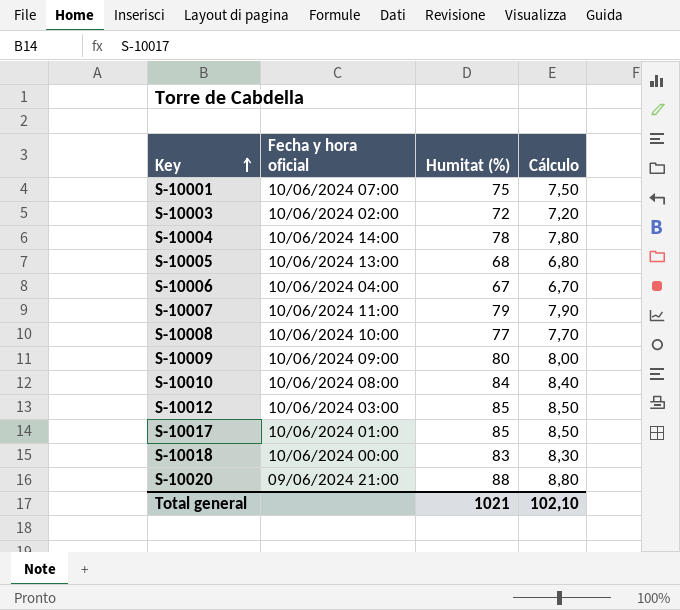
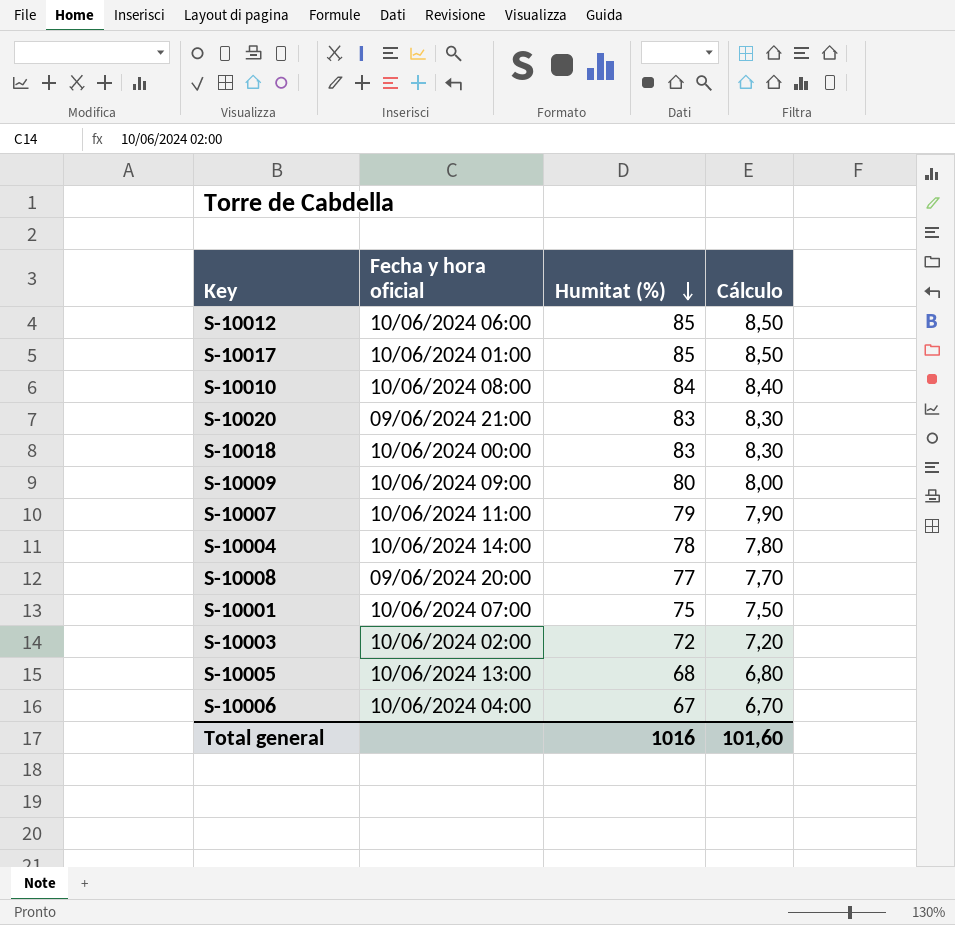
row order: Key ascending -> Humitat (%) descending
S-10012 | Fecha y hora oficial: 10/06/2024 03:00 -> 10/06/2024 06:00
S-10020 | Humitat (%): 88 -> 83
S-10020 | Cálculo: 8,80 -> 8,30
S-10008 | Fecha y hora oficial: 10/06/2024 10:00 -> 09/06/2024 20:00
Total general | Humitat (%): 1021 -> 1016
Total general | Cálculo: 102,10 -> 101,60

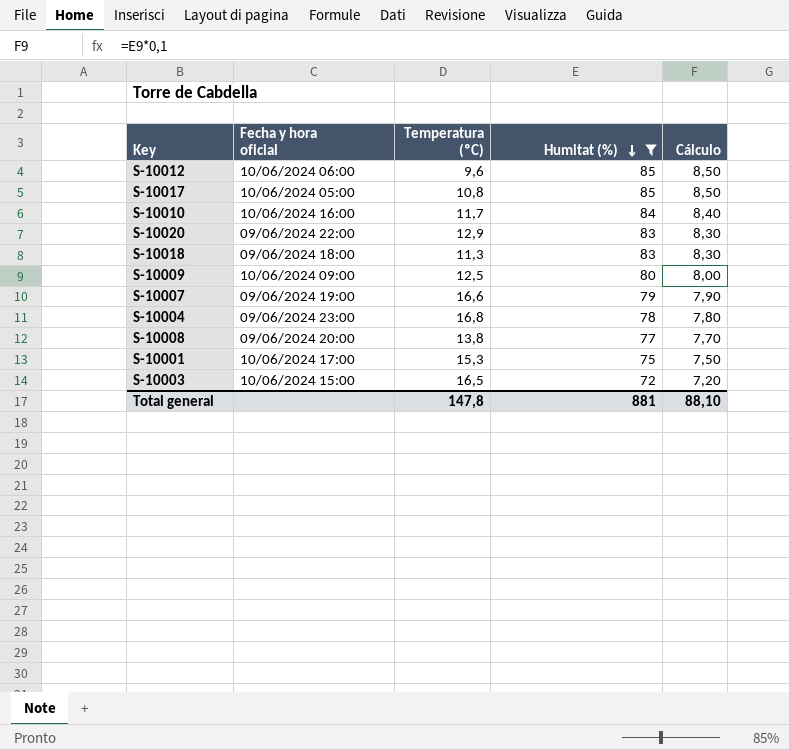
filter: none -> Humitat (%) >= 72
column Temperatura (ºC) | position: none -> 3
S-10017 | Fecha y hora oficial: 10/06/2024 01:00 -> 10/06/2024 05:00
S-10010 | Fecha y hora oficial: 10/06/2024 08:00 -> 10/06/2024 16:00
S-10020 | Fecha y hora oficial: 09/06/2024 21:00 -> 09/06/2024 22:00
S-10018 | Fecha y hora oficial: 10/06/2024 00:00 -> 09/06/2024 18:00
S-10007 | Fecha y hora oficial: 10/06/2024 11:00 -> 09/06/2024 19:00
S-10004 | Fecha y hora oficial: 10/06/2024 14:00 -> 09/06/2024 23:00
S-10001 | Fecha y hora oficial: 10/06/2024 07:00 -> 10/06/2024 17:00
S-10003 | Fecha y hora oficial: 10/06/2024 02:00 -> 10/06/2024 15:00
Total general | Humitat (%): 1016 -> 881
Total general | Cálculo: 101,60 -> 88,10

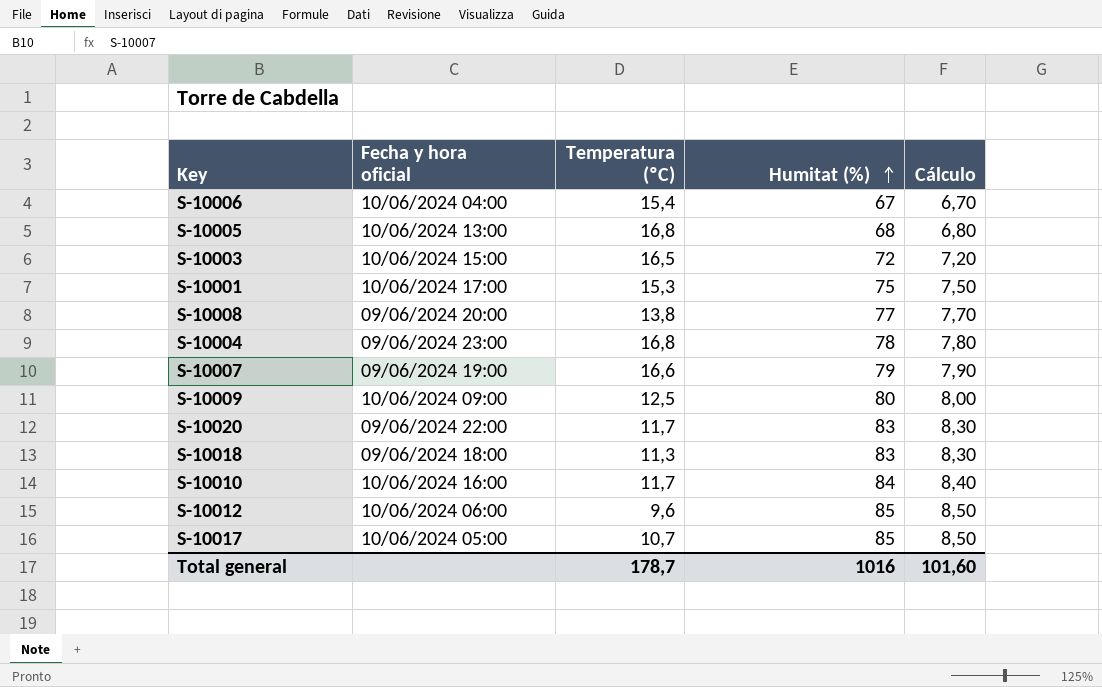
filter: Humitat (%) >= 72 -> none
row order: Humitat (%) descending -> Humitat (%) ascending
S-10020 | Temperatura (ºC): 12,9 -> 11,7
S-10017 | Temperatura (ºC): 10,8 -> 10,7
Total general | Temperatura (ºC): 147,8 -> 178,7
Total general | Humitat (%): 881 -> 1016
Total general | Cálculo: 88,10 -> 101,60

